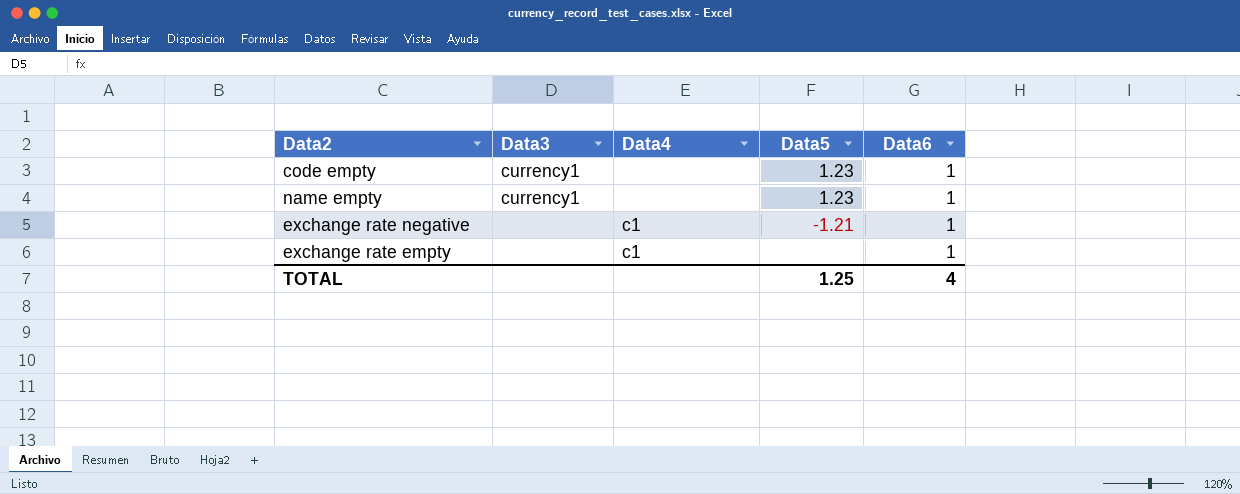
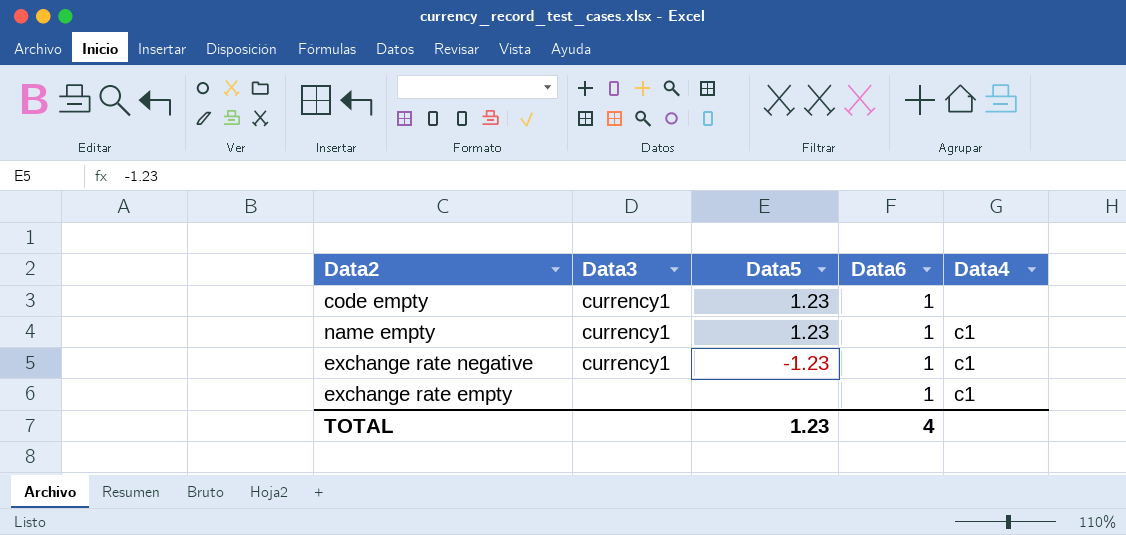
column Data4 | position: 3 -> 5
name empty | Data4: none -> c1
exchange rate negative | Data3: none -> currency1
exchange rate negative | Data5: -1.21 -> -1.23
TOTAL | Data5: 1.25 -> 1.23

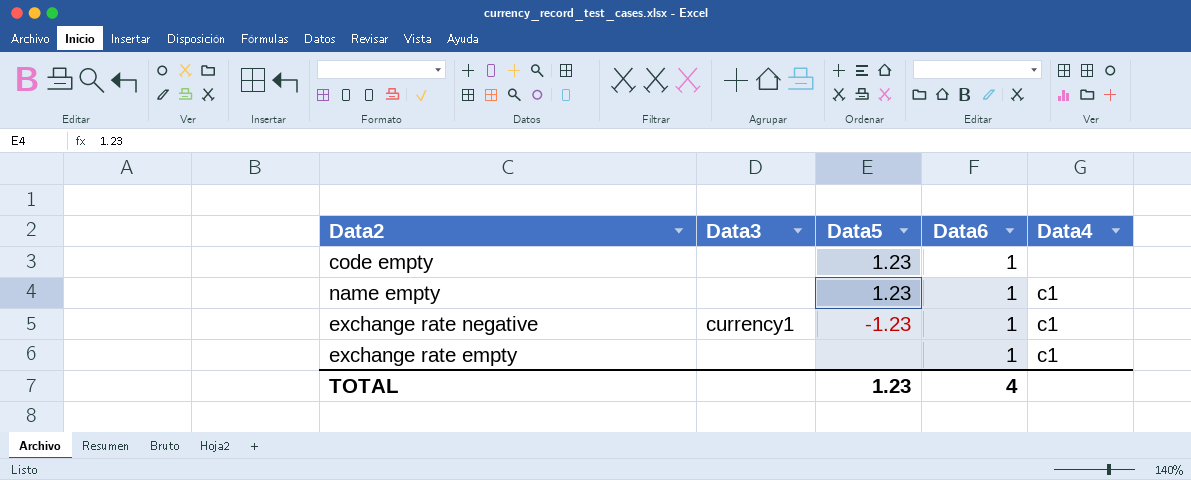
code empty | Data3: currency1 -> none
name empty | Data3: currency1 -> none

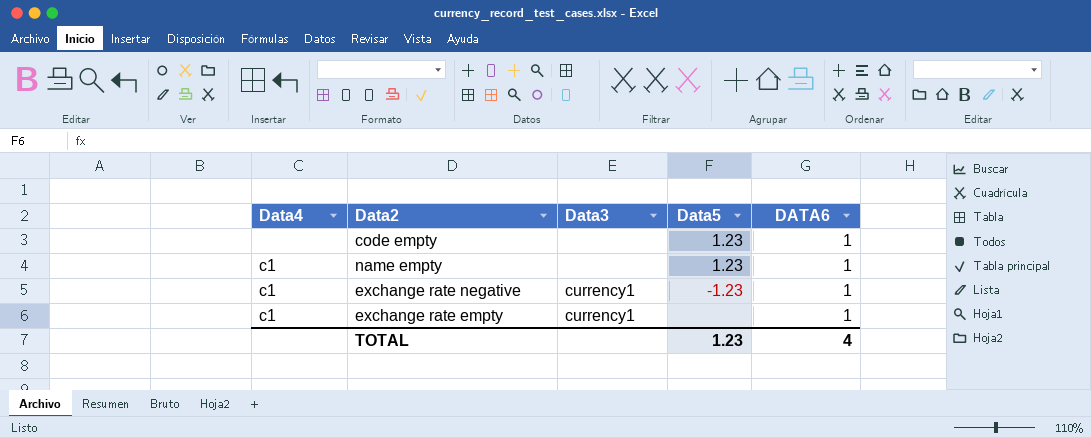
column Data4 | position: 5 -> 1
column name: Data6 -> DATA6
exchange rate empty | Data3: none -> currency1

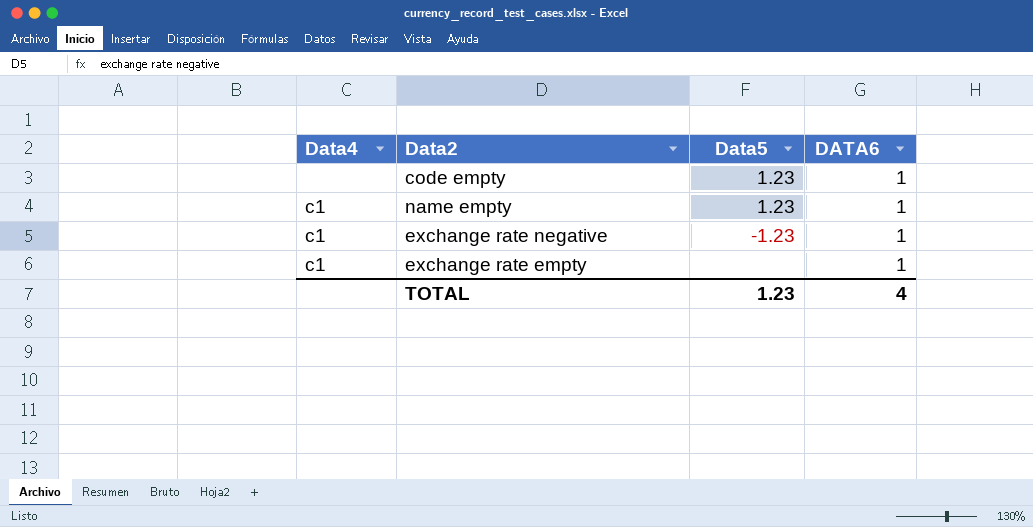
column Data3 | position: 3 -> none

